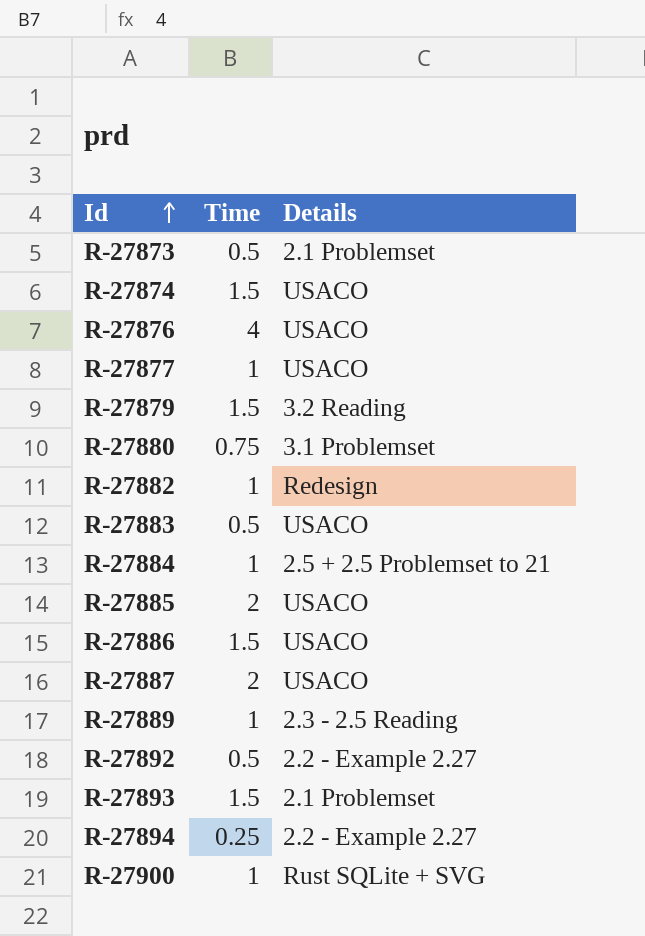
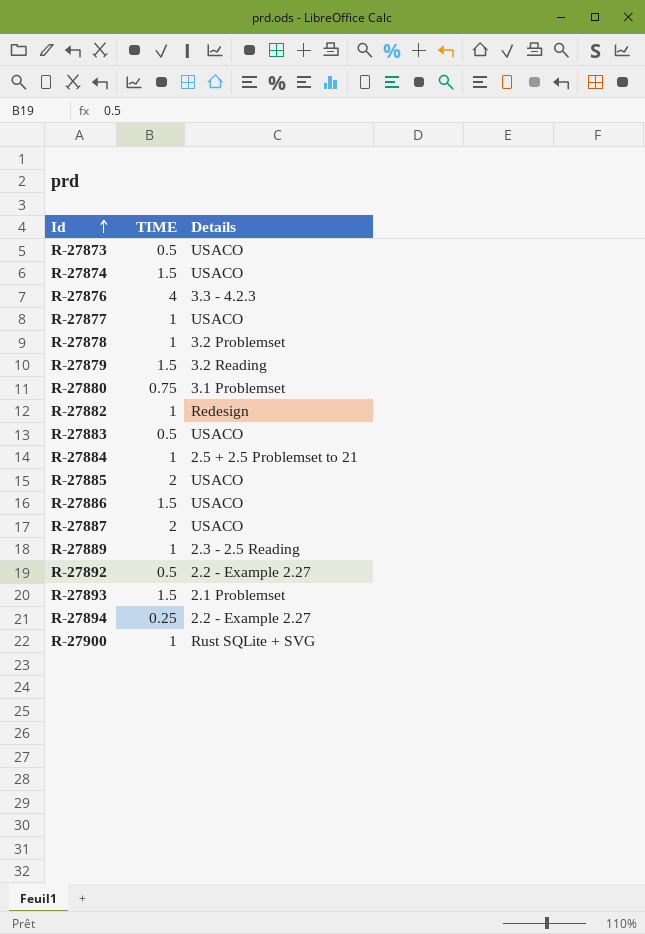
column name: Time -> TIME
R-27873 | Details: 2.1 Problemset -> USACO
R-27876 | Details: USACO -> 3.3 - 4.2.3
row R-27878: none -> 1 | 3.2 Problemset

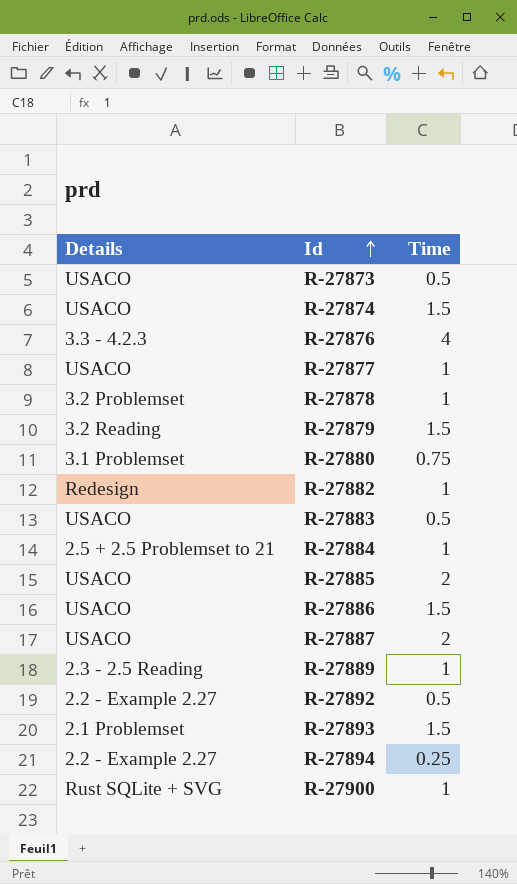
column Details | position: 3 -> 1
column name: TIME -> Time

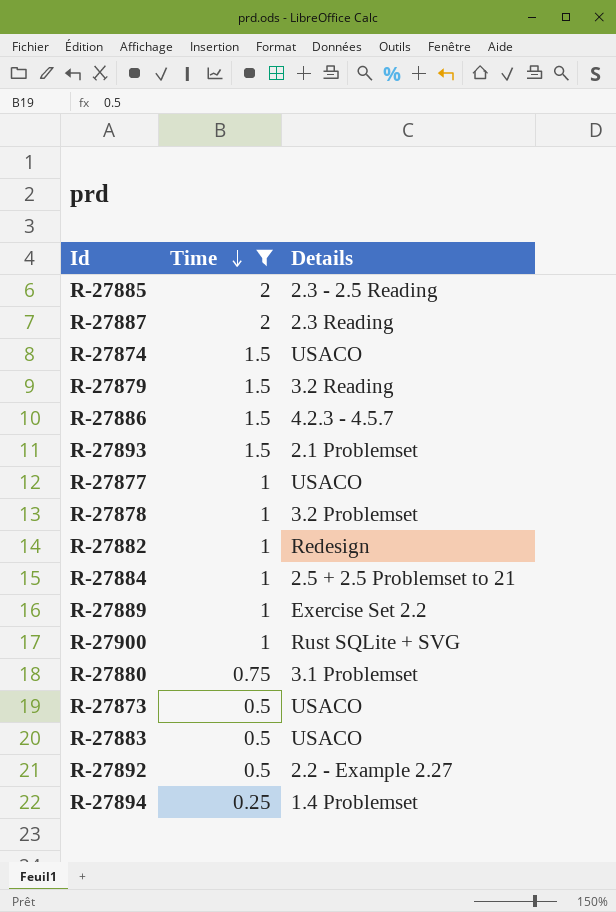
filter: none -> Time != 4
row order: Id ascending -> Time descending
column Details | position: 1 -> 3
R-27885 | Details: USACO -> 2.3 - 2.5 Reading
R-27887 | Details: USACO -> 2.3 Reading
R-27886 | Details: USACO -> 4.2.3 - 4.5.7
R-27889 | Details: 2.3 - 2.5 Reading -> Exercise Set 2.2
R-27894 | Details: 2.2 - Example 2.27 -> 1.4 Problemset

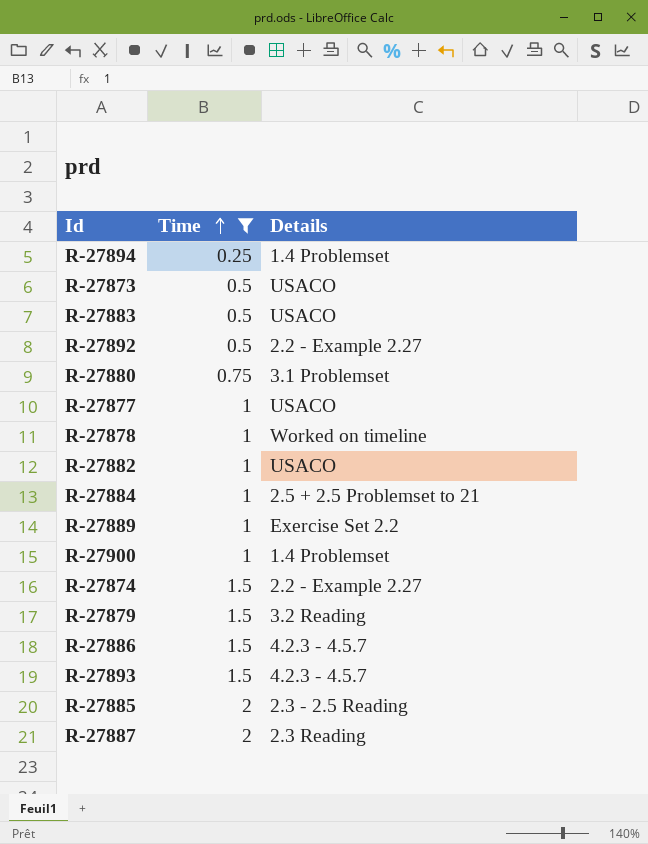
row order: Time descending -> Time ascending
R-27878 | Details: 3.2 Problemset -> Worked on timeline
R-27882 | Details: Redesign -> USACO
R-27900 | Details: Rust SQLite + SVG -> 1.4 Problemset
R-27874 | Details: USACO -> 2.2 - Example 2.27
R-27893 | Details: 2.1 Problemset -> 4.2.3 - 4.5.7

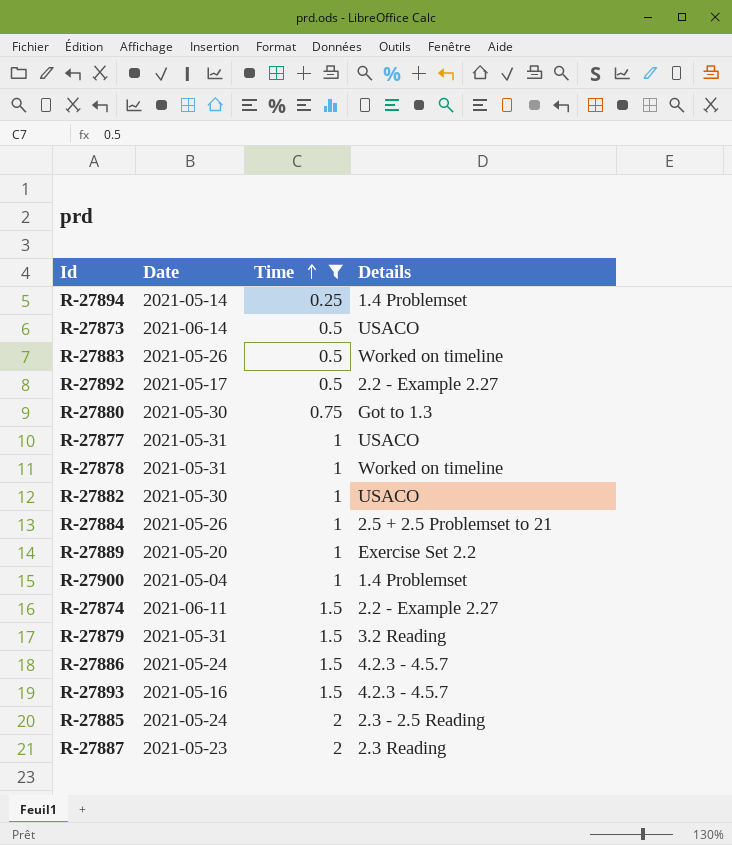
column Date | position: none -> 2
R-27883 | Details: USACO -> Worked on timeline
R-27880 | Details: 3.1 Problemset -> Got to 1.3

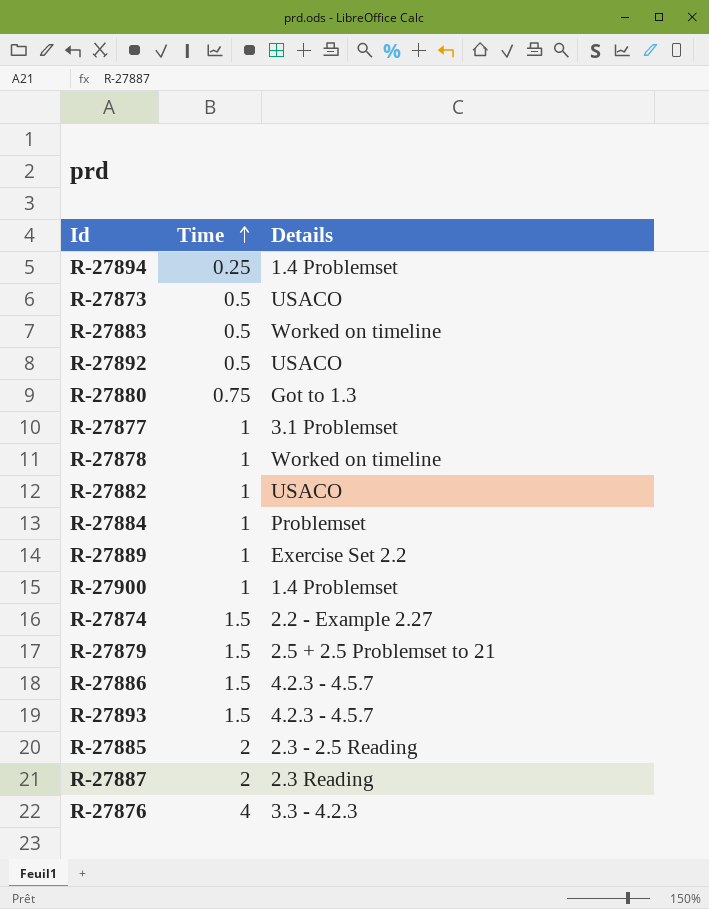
filter: Time != 4 -> none
column Date | position: 2 -> none
R-27892 | Details: 2.2 - Example 2.27 -> USACO
R-27877 | Details: USACO -> 3.1 Problemset
R-27884 | Details: 2.5 + 2.5 Problemset to 21 -> Problemset
R-27879 | Details: 3.2 Reading -> 2.5 + 2.5 Problemset to 21

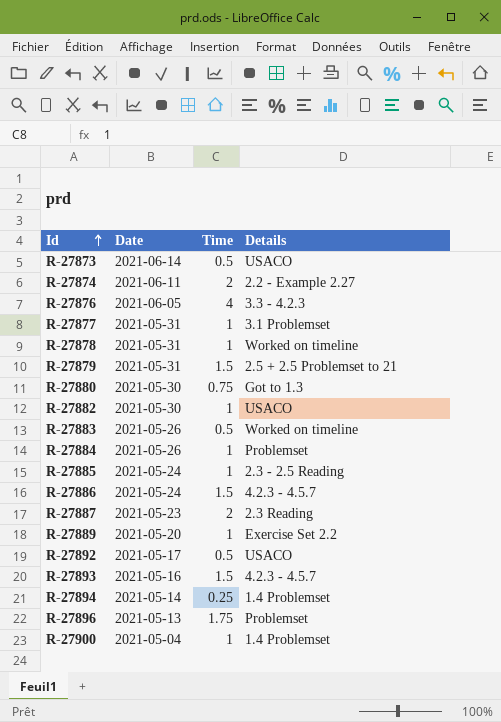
row order: Time ascending -> Id ascending
column Date | position: none -> 2
R-27874 | Time: 1.5 -> 2
R-27885 | Time: 2 -> 1
row R-27896: none -> 2021-05-13 | 1.75 | Problemset

